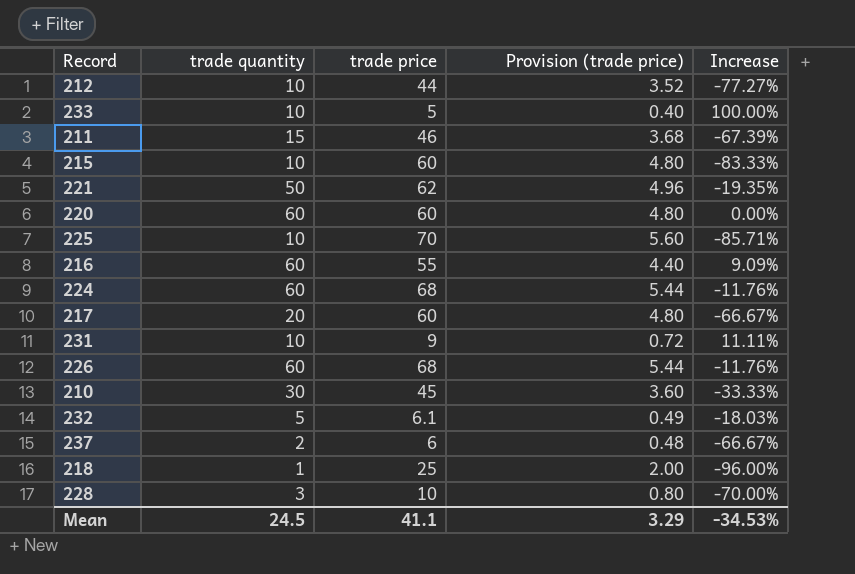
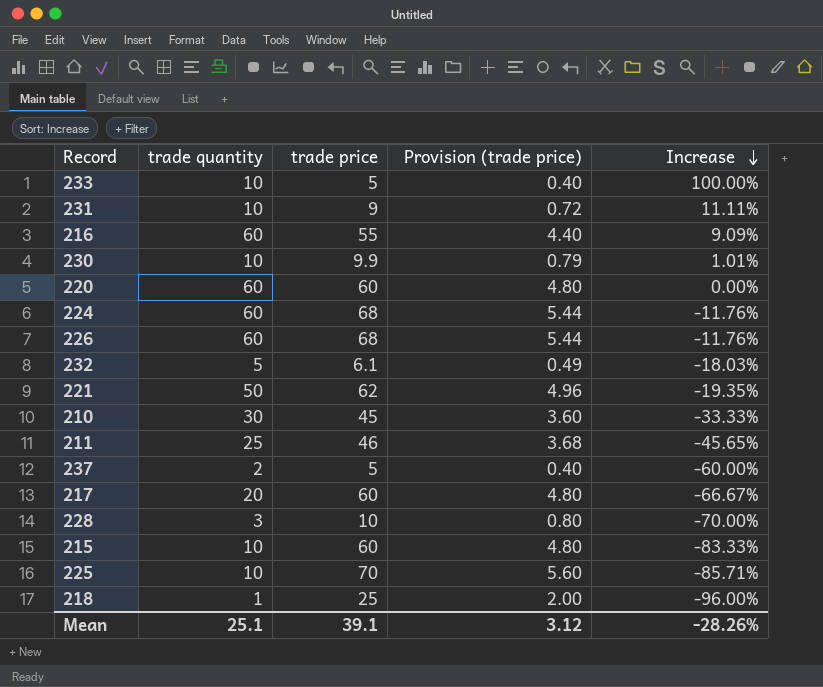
row order: none -> Increase descending
row 212: 10 | 44 | 3.52 | -77.27% -> none
row 230: none -> 10 | 9.9 | 0.79 | 1.01%
211 | trade quantity: 15 -> 25
211 | Increase: -67.39% -> -45.65%
237 | trade price: 6 -> 5
237 | Provision (trade price): 0.48 -> 0.40
237 | Increase: -66.67% -> -60.00%
Mean | trade quantity: 24.5 -> 25.1
Mean | trade price: 41.1 -> 39.1
Mean | Provision (trade price): 3.29 -> 3.12
Mean | Increase: -34.53% -> -28.26%

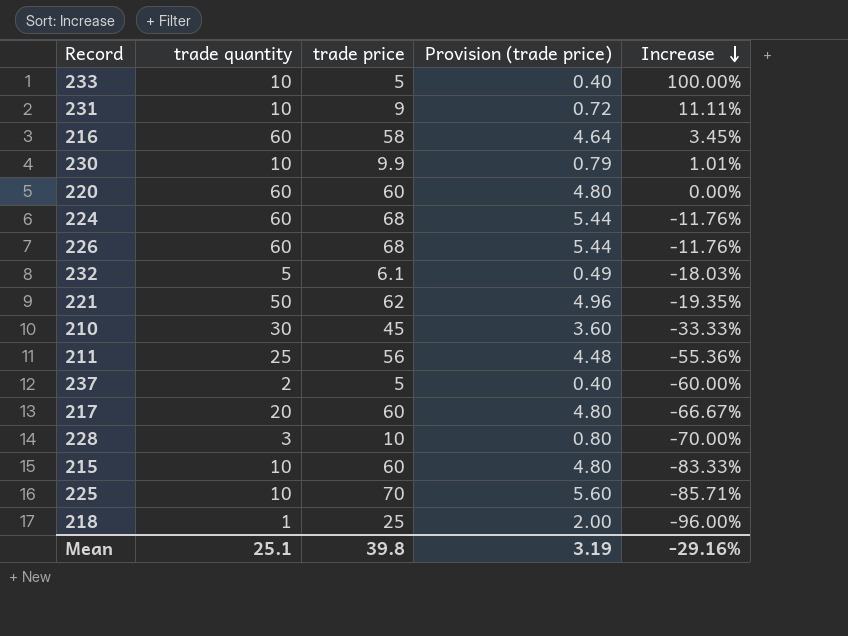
216 | trade price: 55 -> 58
216 | Provision (trade price): 4.40 -> 4.64
216 | Increase: 9.09% -> 3.45%
211 | trade price: 46 -> 56
211 | Provision (trade price): 3.68 -> 4.48
211 | Increase: -45.65% -> -55.36%
Mean | trade price: 39.1 -> 39.8
Mean | Provision (trade price): 3.12 -> 3.19
Mean | Increase: -28.26% -> -29.16%

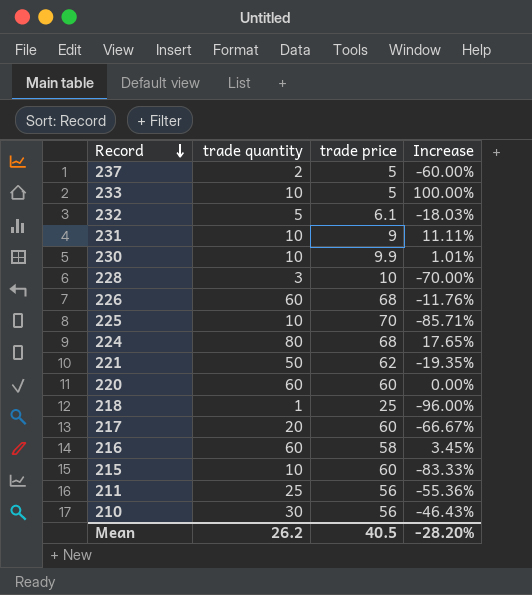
row order: Increase descending -> Record descending
column Provision (trade price) | formula: [trade price] * 0.08 -> none
224 | trade quantity: 60 -> 80
224 | Increase: -11.76% -> 17.65%
210 | trade price: 45 -> 56
210 | Increase: -33.33% -> -46.43%
Mean | trade quantity: 25.1 -> 26.2
Mean | trade price: 39.8 -> 40.5
Mean | Increase: -29.16% -> -28.20%

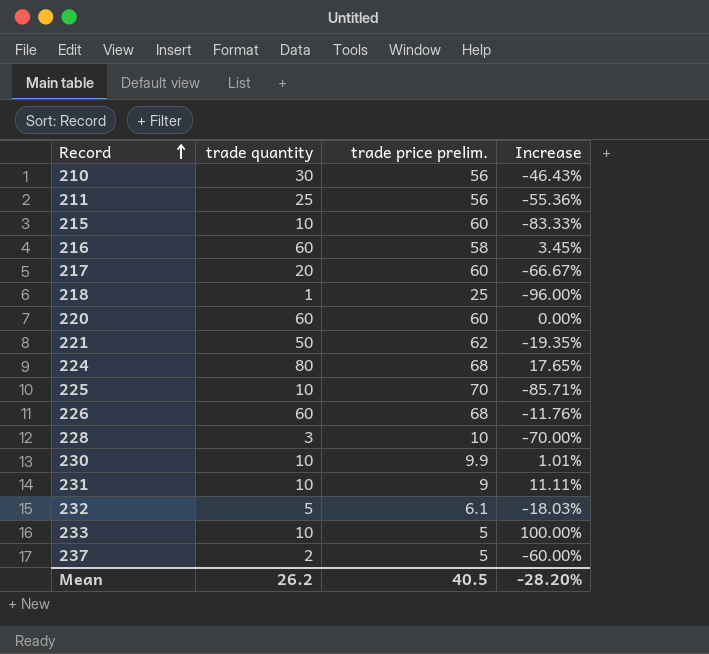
row order: Record descending -> Record ascending
column name: trade price -> trade price prelim.

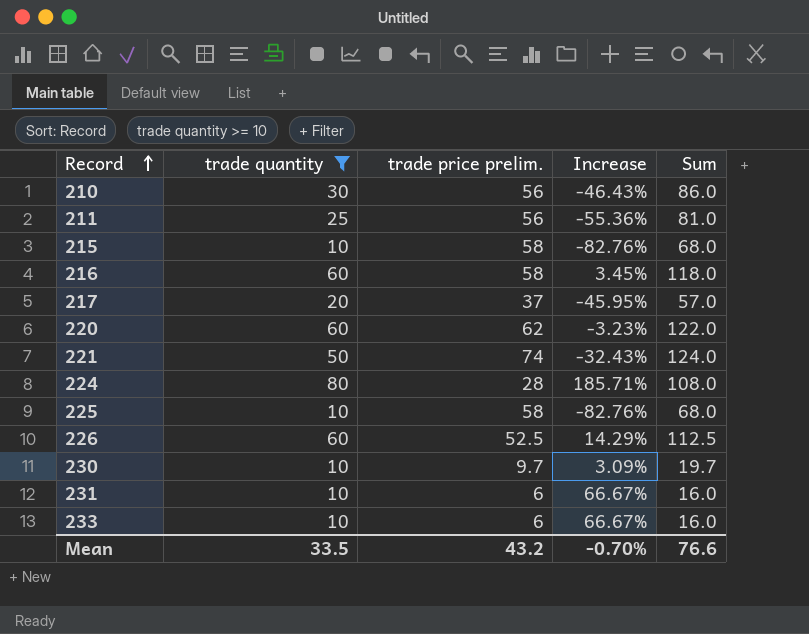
filter: none -> trade quantity >= 10
column Sum | formula: none -> [trade quantity] + [trade price prelim.]
215 | trade price prelim.: 60 -> 58
215 | Increase: -83.33% -> -82.76%
217 | trade price prelim.: 60 -> 37
217 | Increase: -66.67% -> -45.95%
220 | trade price prelim.: 60 -> 62
220 | Increase: 0.00% -> -3.23%
221 | trade price prelim.: 62 -> 74
221 | Increase: -19.35% -> -32.43%
224 | trade price prelim.: 68 -> 28
224 | Increase: 17.65% -> 185.71%
225 | trade price prelim.: 70 -> 58
225 | Increase: -85.71% -> -82.76%
226 | trade price prelim.: 68 -> 52.5
226 | Increase: -11.76% -> 14.29%
230 | trade price prelim.: 9.9 -> 9.7
230 | Increase: 1.01% -> 3.09%
231 | trade price prelim.: 9 -> 6
231 | Increase: 11.11% -> 66.67%
233 | trade price prelim.: 5 -> 6
233 | Increase: 100.00% -> 66.67%
Mean | trade quantity: 26.2 -> 33.5
Mean | trade price prelim.: 40.5 -> 43.2
Mean | Increase: -28.20% -> -0.70%

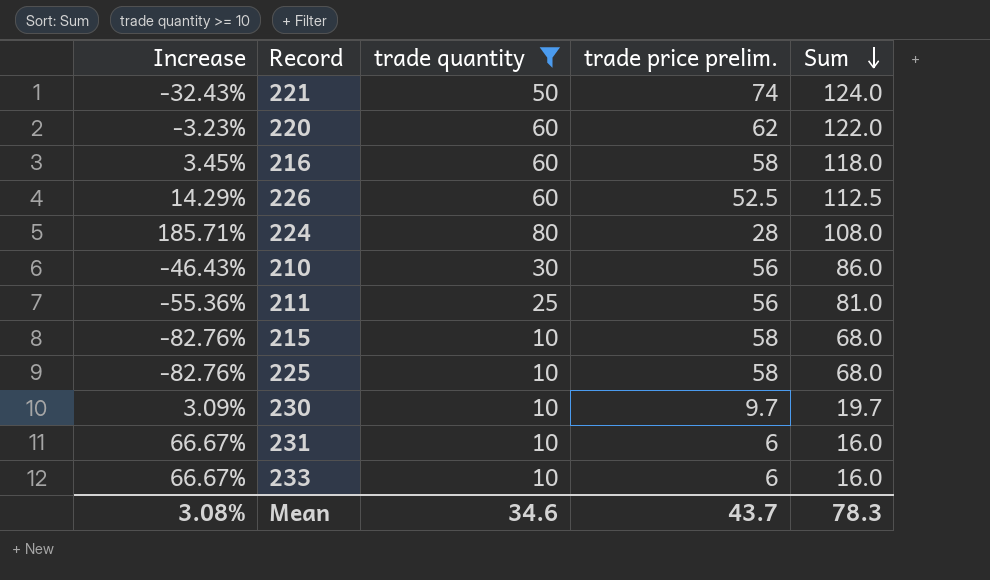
row order: Record ascending -> Sum descending
column Increase | position: 4 -> 1
row 217: 20 | 37 | -45.95% | 57.0 -> none
Mean | Increase: -0.70% -> 3.08%
Mean | trade quantity: 33.5 -> 34.6
Mean | trade price prelim.: 43.2 -> 43.7
Mean | Sum: 76.6 -> 78.3

